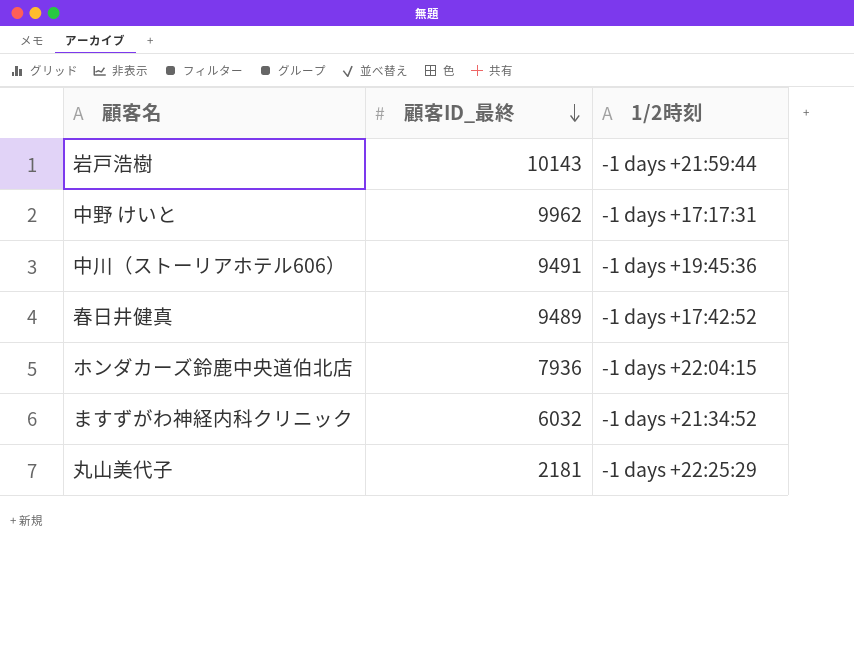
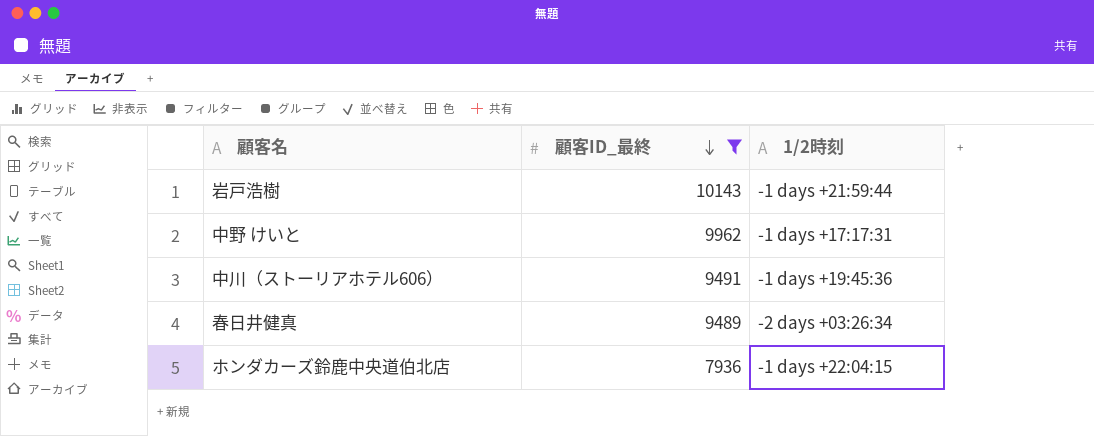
filter: none -> 顧客ID_最終 >= 7936
春日井健真 | 1/2時刻: -1 days +17:42:52 -> -2 days +03:26:34

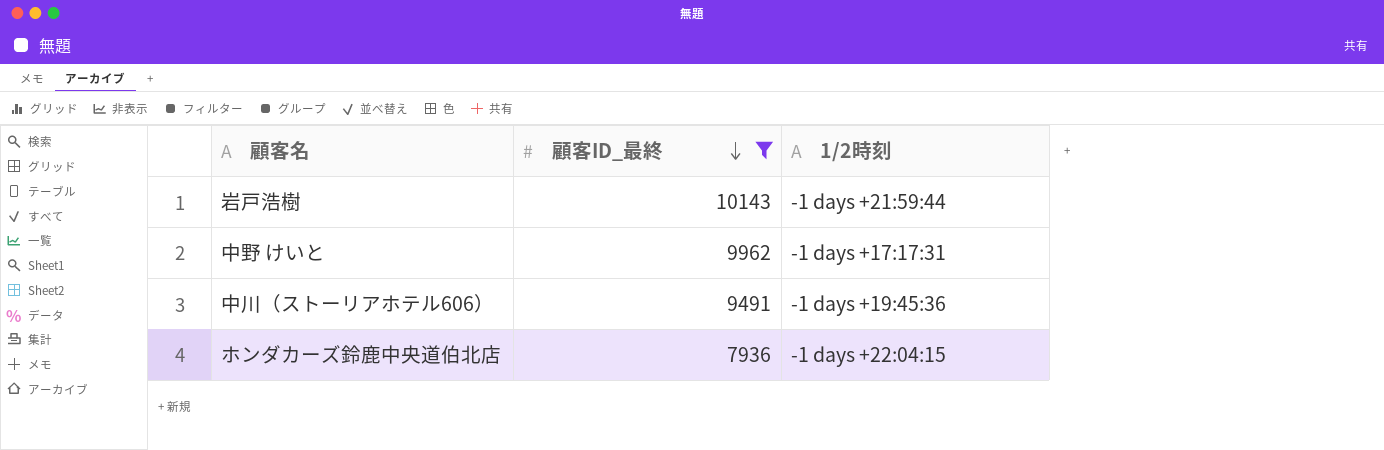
row 春日井健真: 9489 | -2 days +03:26:34 -> none

